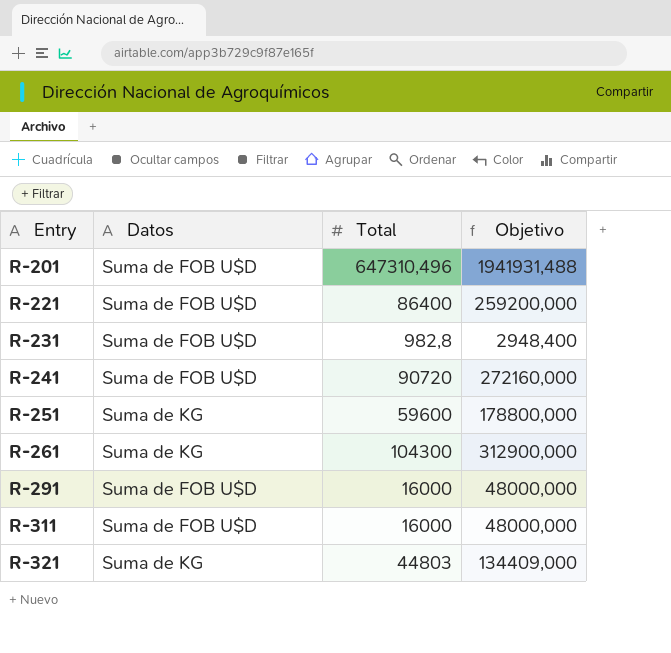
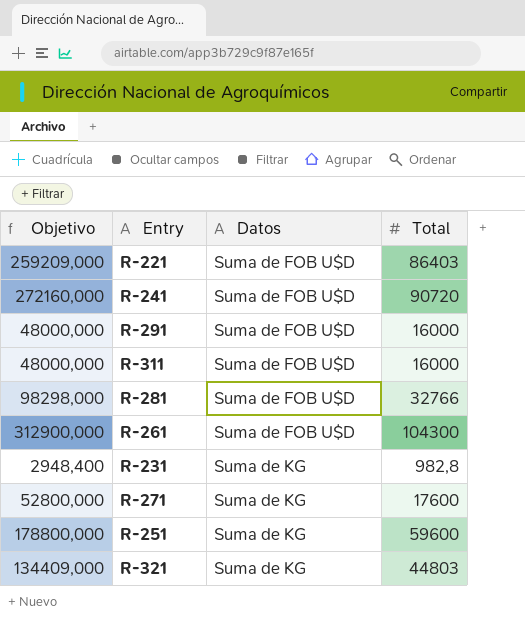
row order: Entry ascending -> Datos ascending
column Objetivo | position: 4 -> 1
row R-201: Suma de FOB U$D | 647310,496 | 1941931,488 -> none
R-221 | Objetivo: 259200,000 -> 259209,000
R-221 | Total: 86400 -> 86403
row R-281: none -> 98298,000 | Suma de FOB U$D | 32766
R-261 | Datos: Suma de KG -> Suma de FOB U$D
R-231 | Datos: Suma de FOB U$D -> Suma de KG
row R-271: none -> 52800,000 | Suma de KG | 17600

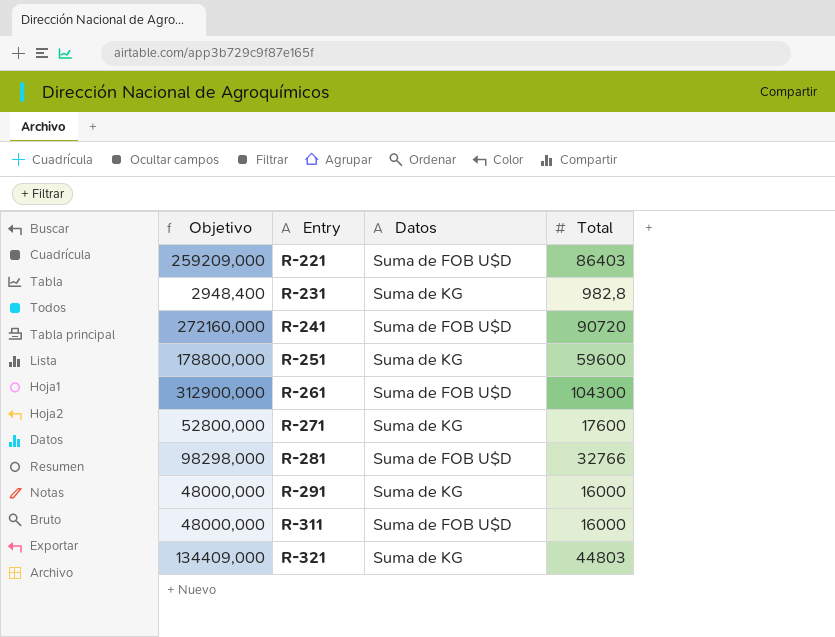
row order: Datos ascending -> Entry ascending
R-291 | Datos: Suma de FOB U$D -> Suma de KG

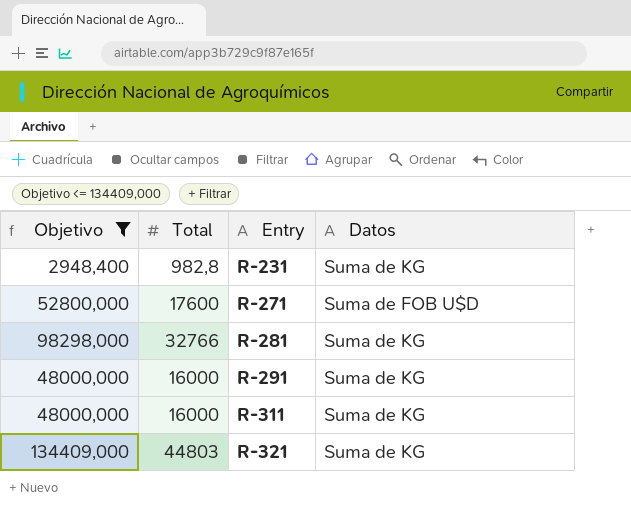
filter: none -> Objetivo <= 134409,000
column Total | position: 4 -> 2
R-271 | Datos: Suma de KG -> Suma de FOB U$D
R-281 | Datos: Suma de FOB U$D -> Suma de KG
R-311 | Datos: Suma de FOB U$D -> Suma de KG

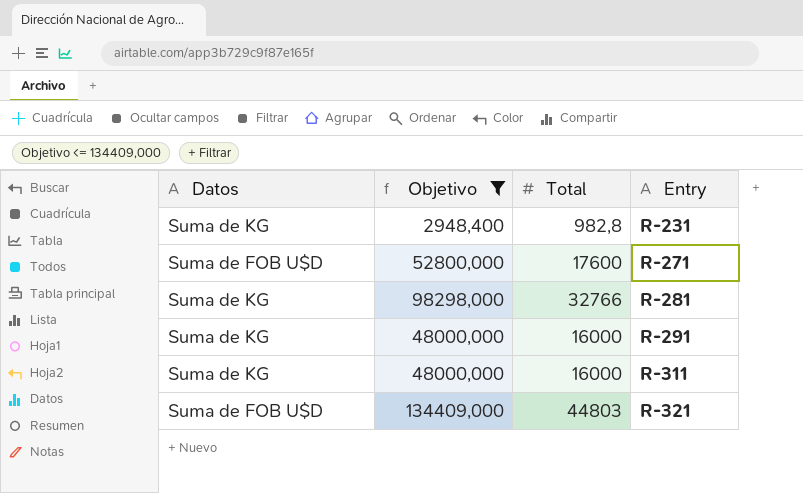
column Datos | position: 4 -> 1
R-321 | Datos: Suma de KG -> Suma de FOB U$D

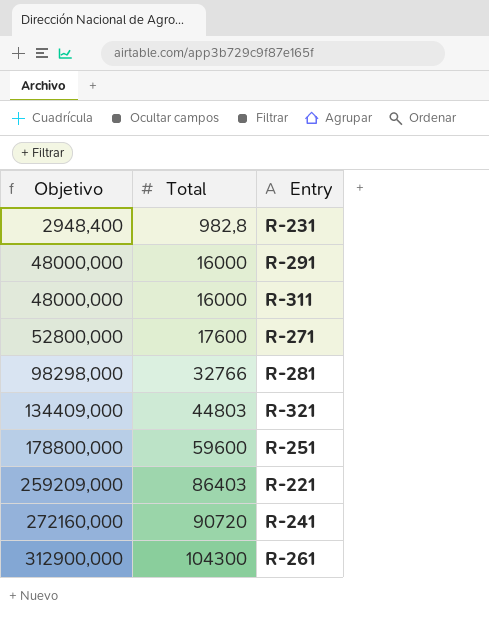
filter: Objetivo <= 134409,000 -> none
row order: Entry ascending -> Objetivo ascending
column Datos | position: 1 -> none

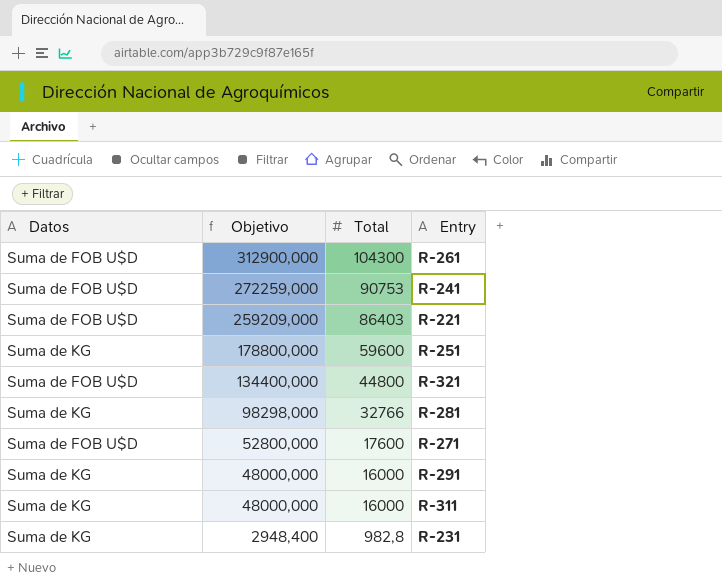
row order: Objetivo ascending -> Objetivo descending
column Datos | position: none -> 1
R-241 | Objetivo: 272160,000 -> 272259,000
R-241 | Total: 90720 -> 90753
R-321 | Objetivo: 134409,000 -> 134400,000
R-321 | Total: 44803 -> 44800

